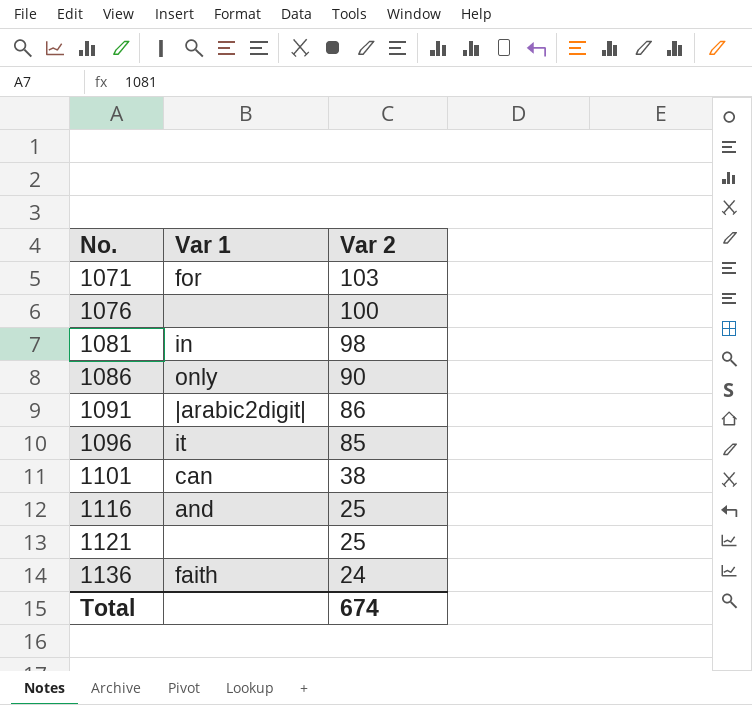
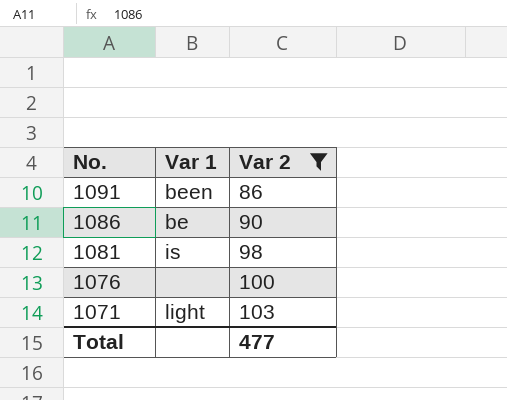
filter: none -> Var 2 >= 86
row order: No. ascending -> No. descending
1091 | Var 1: |arabic2digit| -> been
1086 | Var 1: only -> be
1081 | Var 1: in -> is
1071 | Var 1: for -> light
Total | Var 2: 674 -> 477

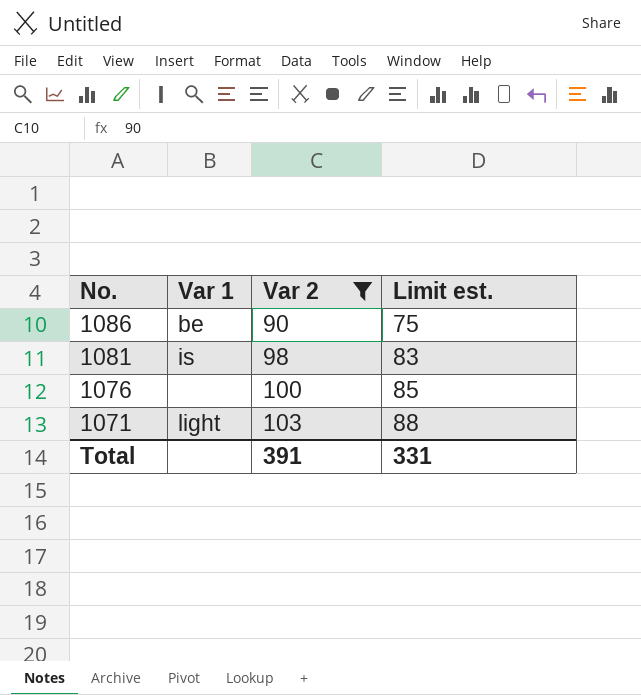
column Limit est. | formula: none -> [Var 2] - 15
row 1091: been | 86 -> none
Total | Var 2: 477 -> 391

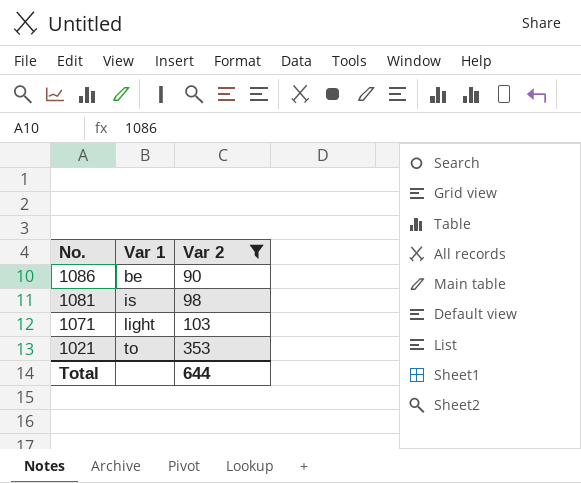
column Limit est. | formula: [Var 2] - 15 -> none
row 1076: none | 100 | 85 -> none
row 1021: none -> to | 353
Total | Var 2: 391 -> 644

